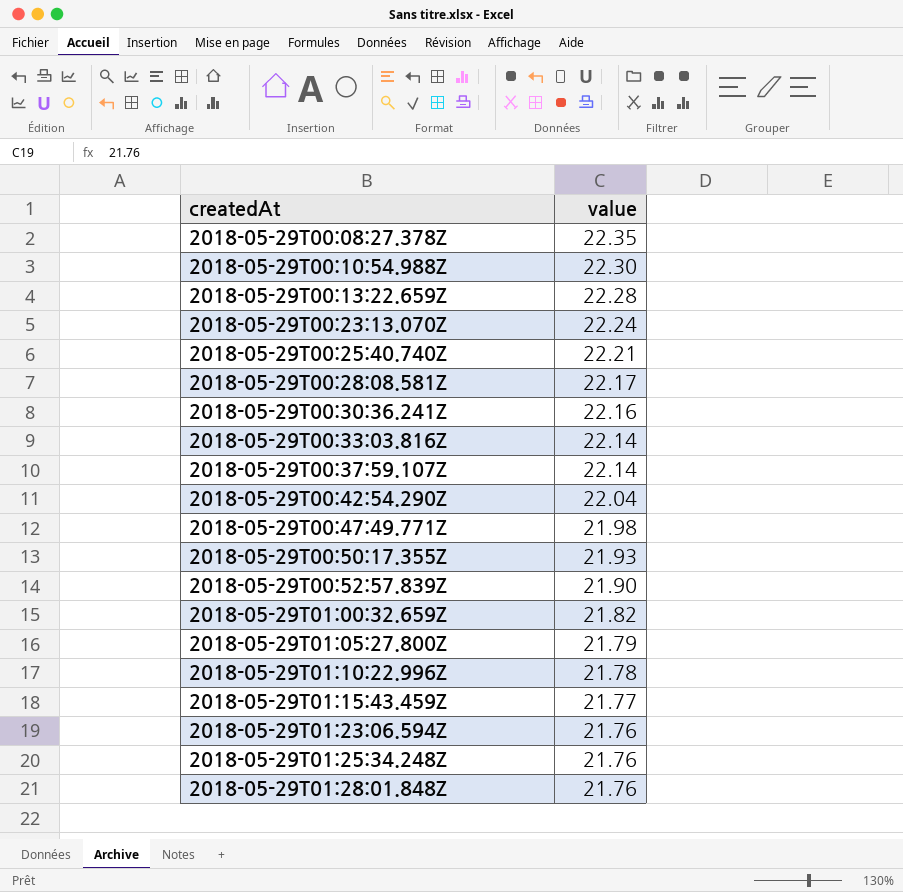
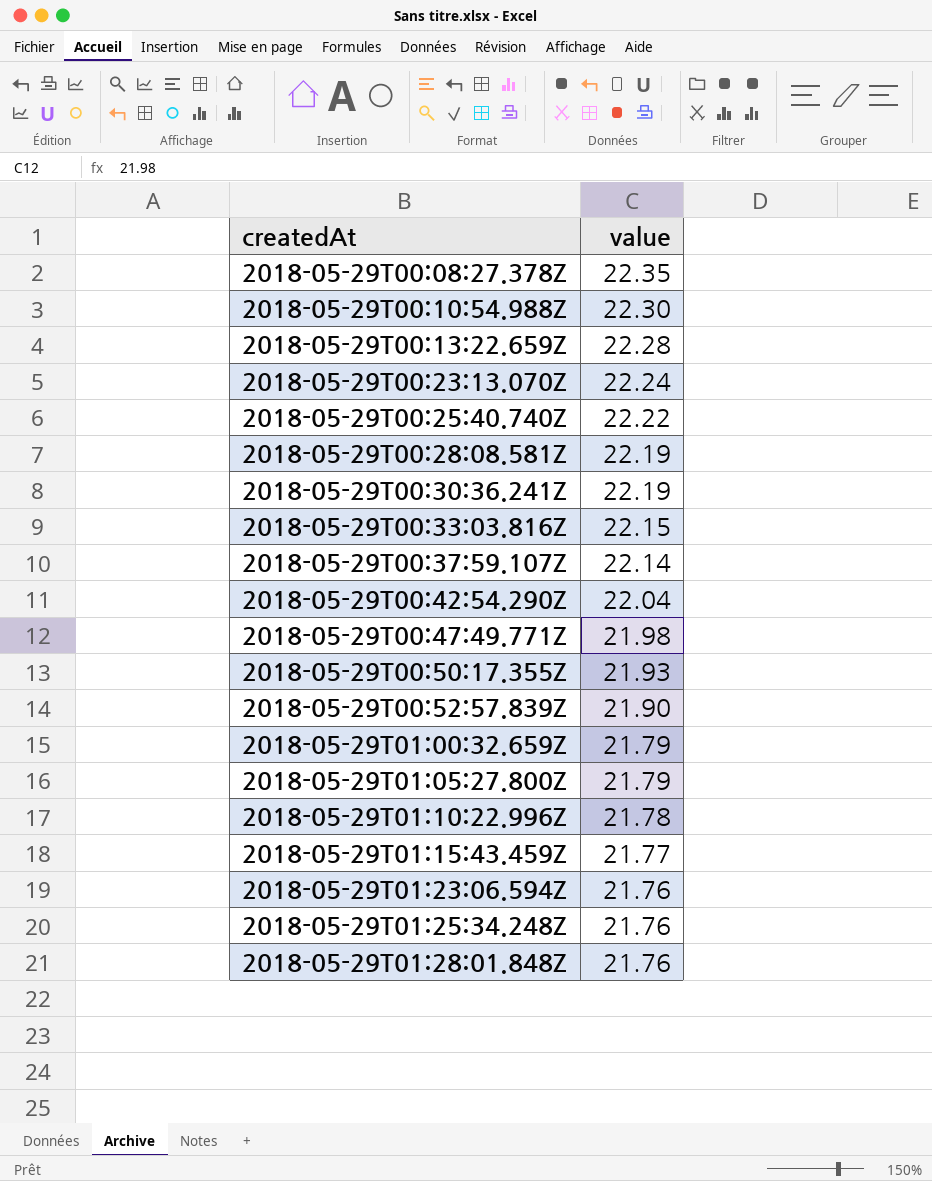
2018-05-29T00:25:40.740Z | value: 22.21 -> 22.22
2018-05-29T00:28:08.581Z | value: 22.17 -> 22.19
2018-05-29T00:30:36.241Z | value: 22.16 -> 22.19
2018-05-29T00:33:03.816Z | value: 22.14 -> 22.15
2018-05-29T01:00:32.659Z | value: 21.82 -> 21.79

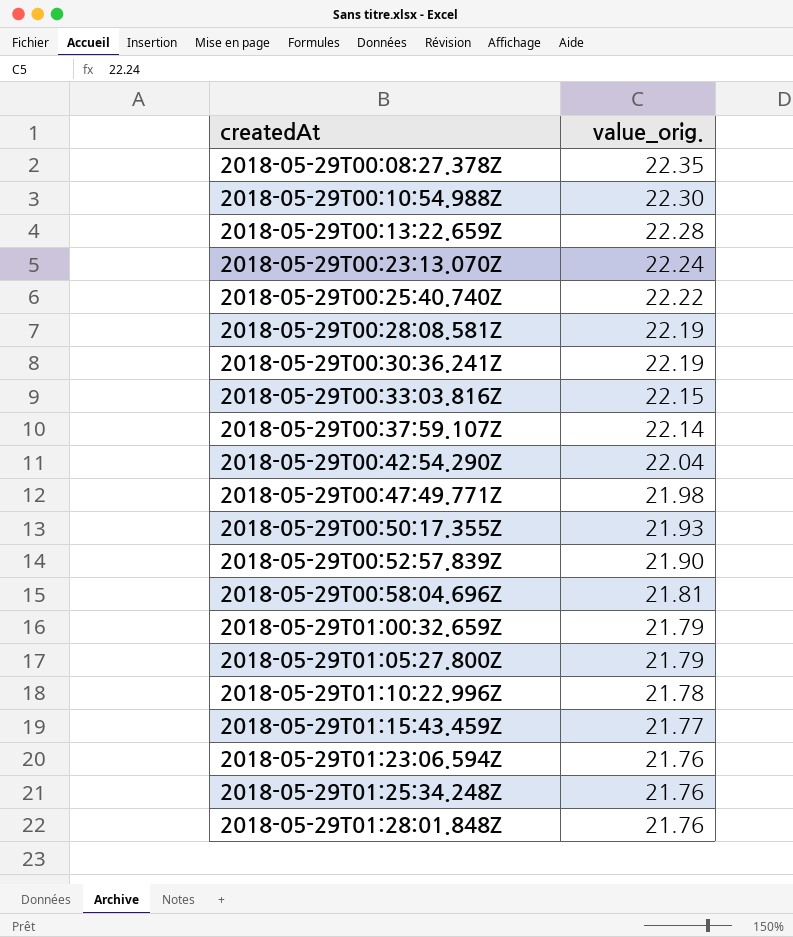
column name: value -> value_orig.
row 2018-05-29T00:58:04.696Z: none -> 21.81

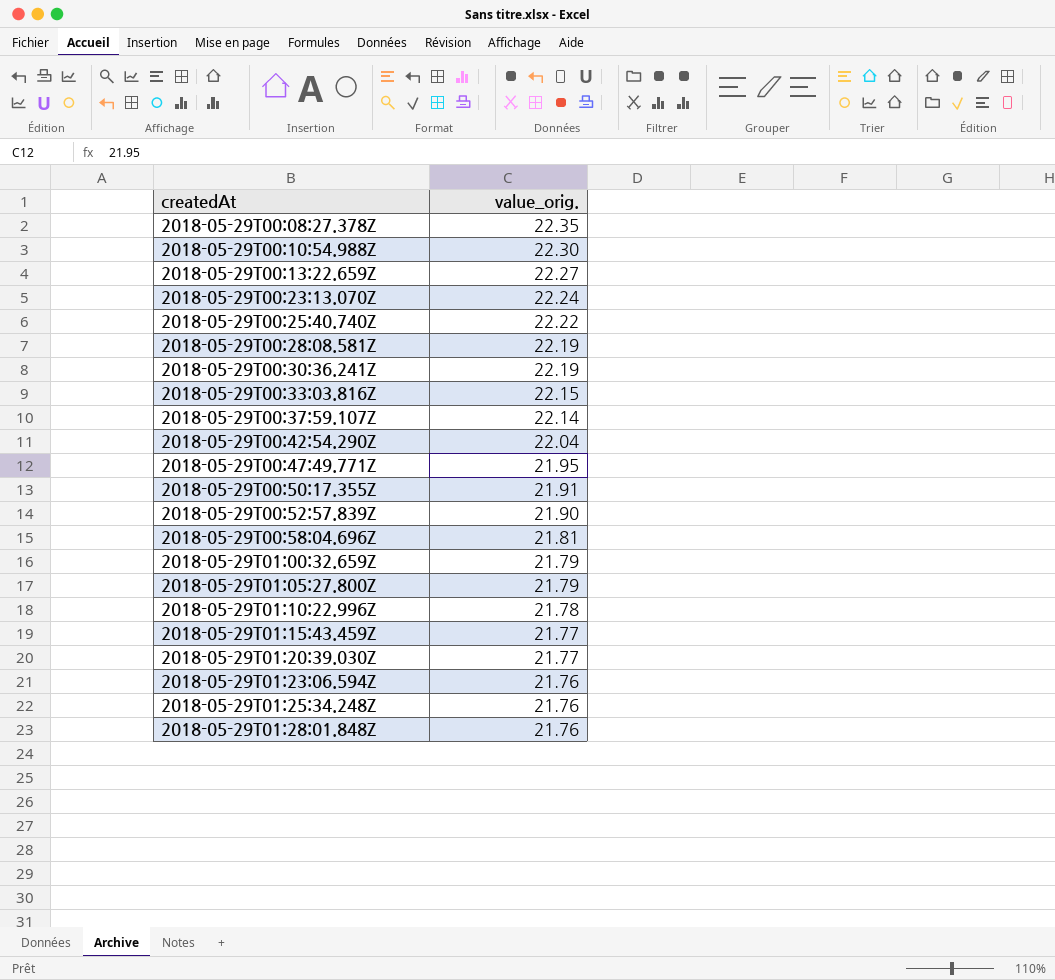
2018-05-29T00:13:22.659Z | value_orig.: 22.28 -> 22.27
2018-05-29T00:47:49.771Z | value_orig.: 21.98 -> 21.95
2018-05-29T00:50:17.355Z | value_orig.: 21.93 -> 21.91
row 2018-05-29T01:20:39.030Z: none -> 21.77

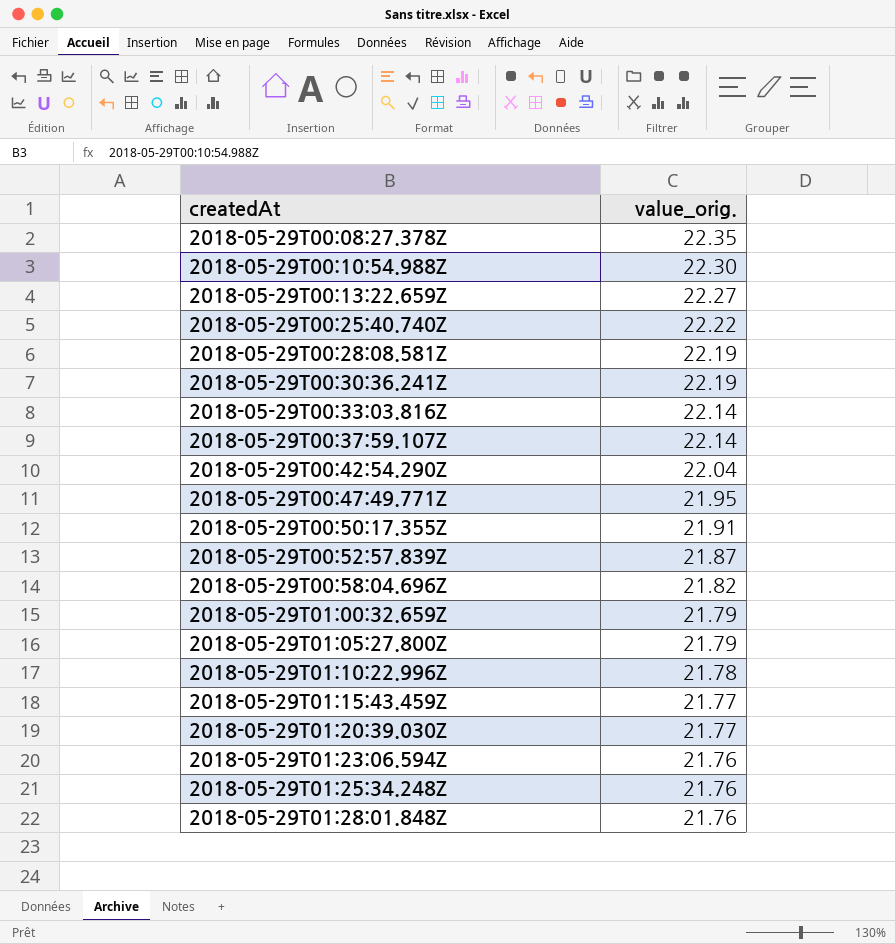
row 2018-05-29T00:23:13.070Z: 22.24 -> none
2018-05-29T00:33:03.816Z | value_orig.: 22.15 -> 22.14
2018-05-29T00:52:57.839Z | value_orig.: 21.90 -> 21.87
2018-05-29T00:58:04.696Z | value_orig.: 21.81 -> 21.82

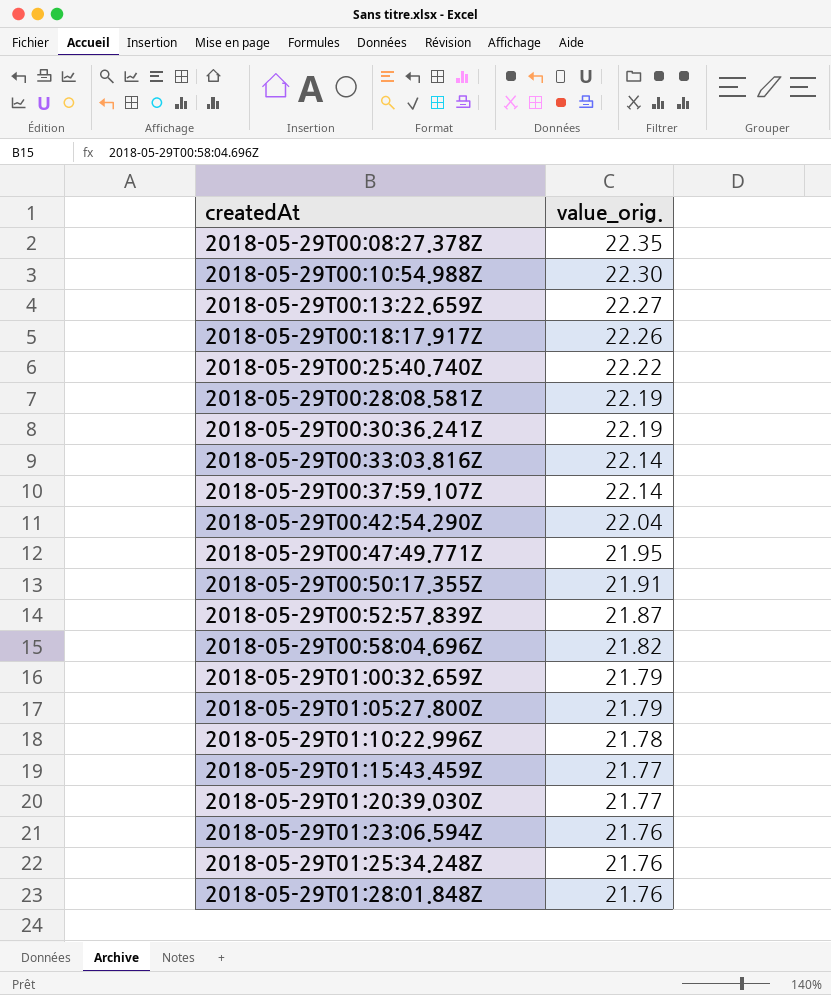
row 2018-05-29T00:18:17.917Z: none -> 22.26

